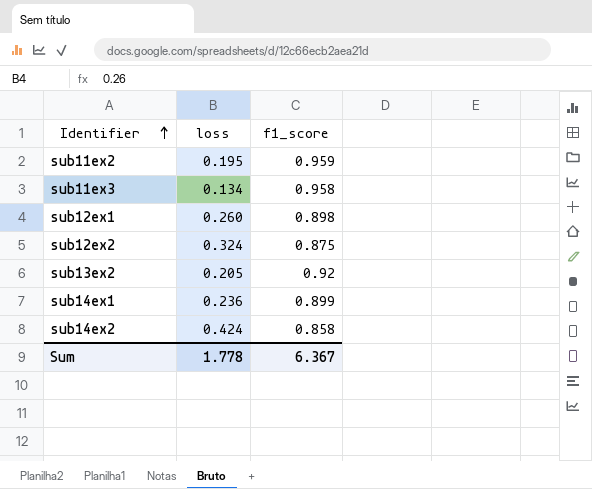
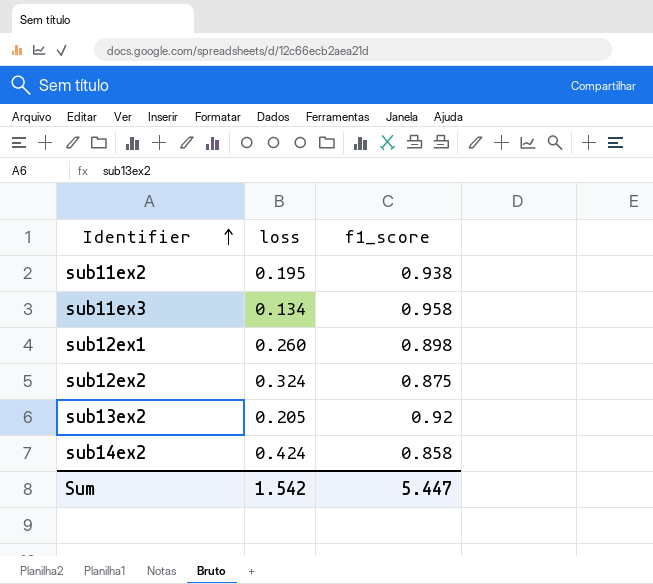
row sub14ex1: 0.236 | 0.899 -> none
sub11ex2 | f1_score: 0.959 -> 0.938
Sum | loss: 1.778 -> 1.542
Sum | f1_score: 6.367 -> 5.447

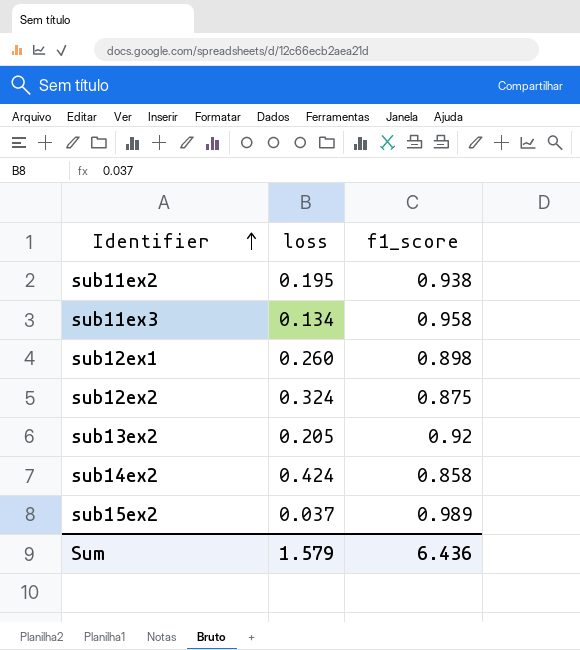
row sub15ex2: none -> 0.037 | 0.989
Sum | loss: 1.542 -> 1.579
Sum | f1_score: 5.447 -> 6.436

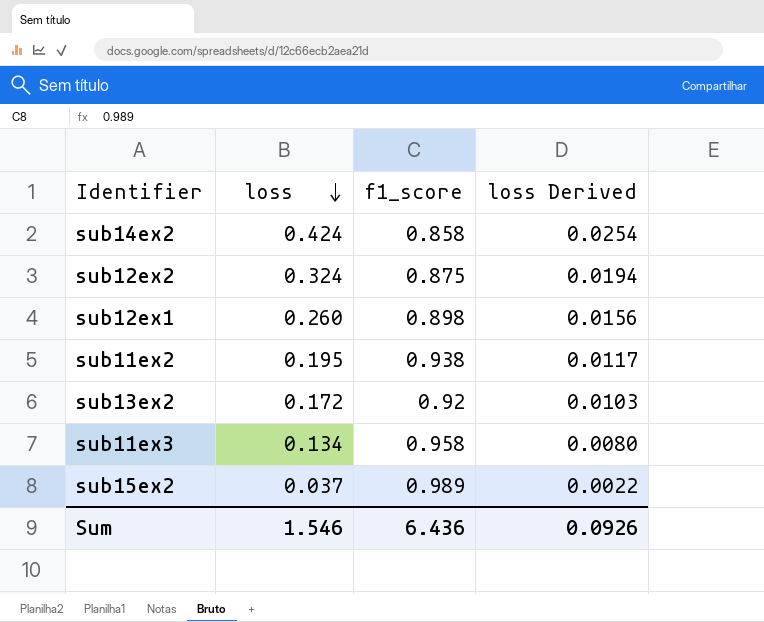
row order: Identifier ascending -> loss descending
column loss Derived | formula: none -> [loss] * 0.06
sub13ex2 | loss: 0.205 -> 0.172
Sum | loss: 1.579 -> 1.546

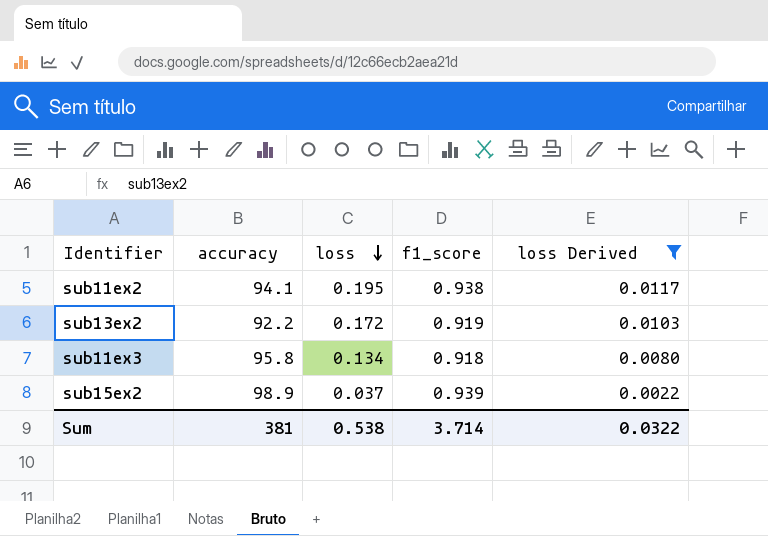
filter: none -> loss Derived <= 0.0117
column accuracy | position: none -> 2
sub13ex2 | f1_score: 0.92 -> 0.919
sub11ex3 | f1_score: 0.958 -> 0.918
sub15ex2 | f1_score: 0.989 -> 0.939
Sum | loss: 1.546 -> 0.538
Sum | f1_score: 6.436 -> 3.714
Sum | loss Derived: 0.0926 -> 0.0322

